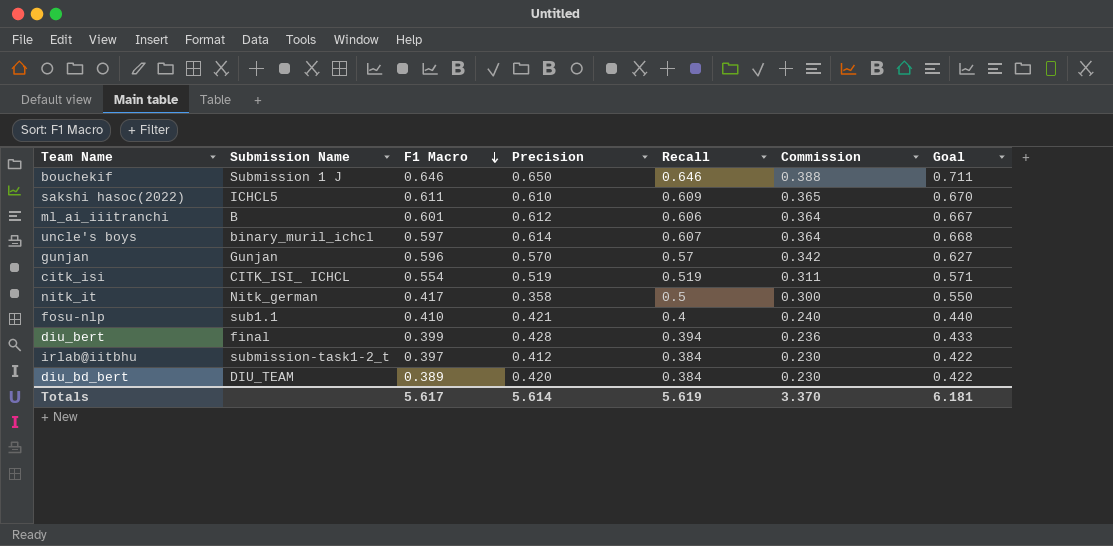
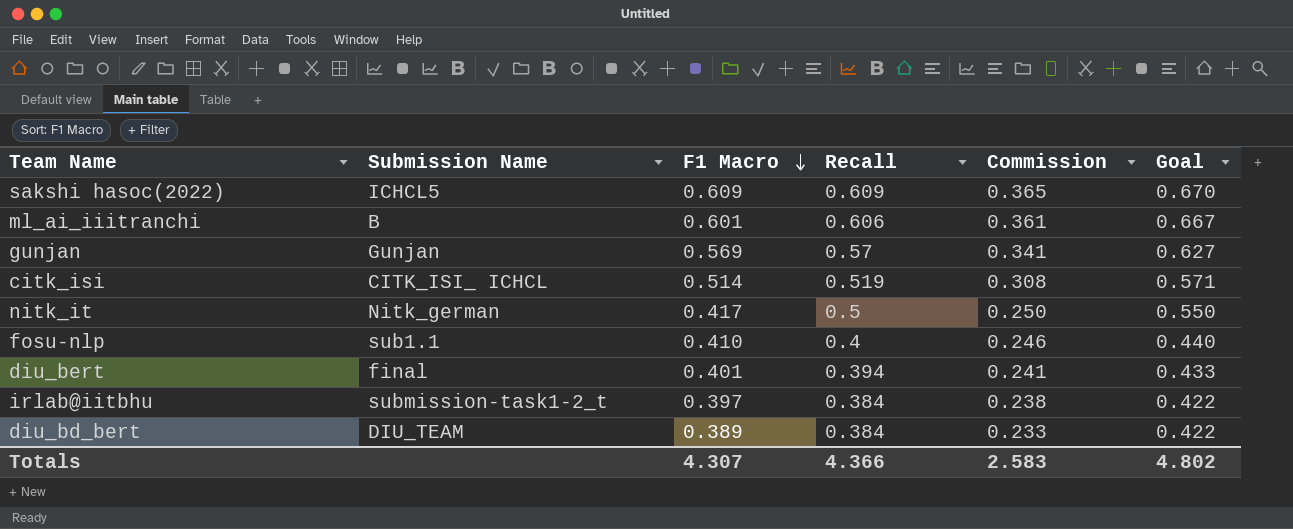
column Precision | position: 4 -> none
column Commission | formula: [Recall] * 0.6 -> [F1 Macro] * 0.6
row bouchekif: Submission 1 J | 0.646 | 0.650 | 0.646 | 0.388 | 0.711 -> none
row uncle's boys: binary_muril_ichcl | 0.597 | 0.614 | 0.607 | 0.364 | 0.668 -> none
sakshi hasoc(2022) | F1 Macro: 0.611 -> 0.609
gunjan | F1 Macro: 0.596 -> 0.569
citk_isi | F1 Macro: 0.554 -> 0.514
diu_bert | F1 Macro: 0.399 -> 0.401
Totals | F1 Macro: 5.617 -> 4.307
Totals | Recall: 5.619 -> 4.366
Totals | Commission: 3.370 -> 2.583
Totals | Goal: 6.181 -> 4.802

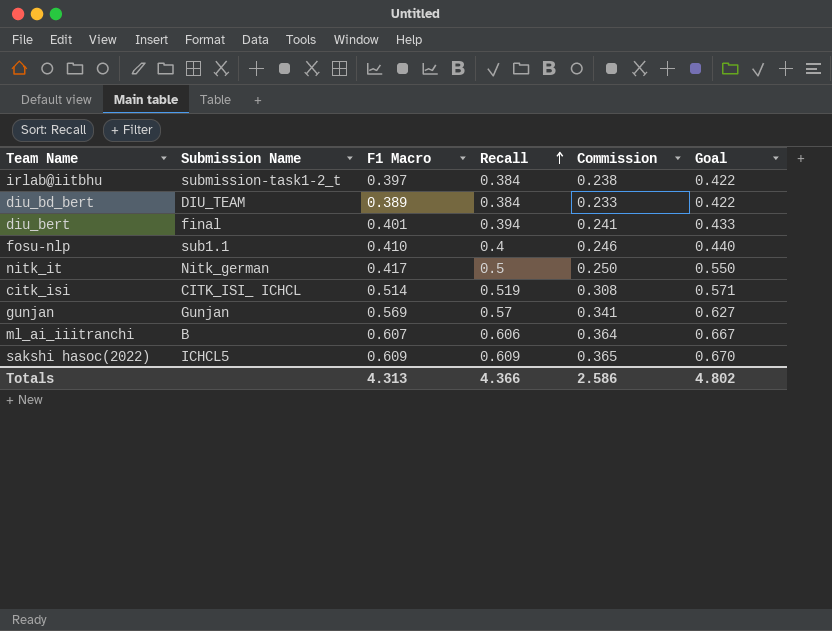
row order: F1 Macro descending -> Recall ascending
ml_ai_iiitranchi | F1 Macro: 0.601 -> 0.607
ml_ai_iiitranchi | Commission: 0.361 -> 0.364
Totals | F1 Macro: 4.307 -> 4.313
Totals | Commission: 2.583 -> 2.586

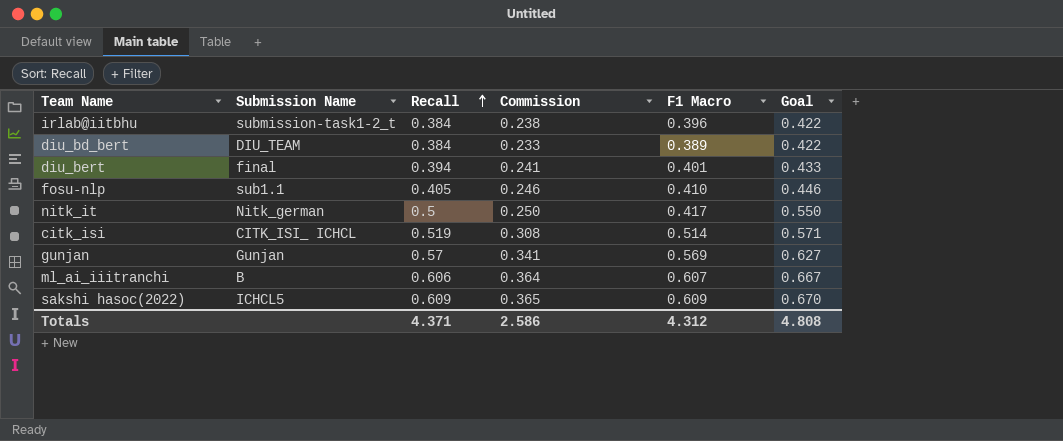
column F1 Macro | position: 3 -> 5
irlab@iitbhu | F1 Macro: 0.397 -> 0.396
fosu-nlp | Recall: 0.4 -> 0.405
fosu-nlp | Goal: 0.440 -> 0.446
Totals | Recall: 4.366 -> 4.371
Totals | F1 Macro: 4.313 -> 4.312
Totals | Goal: 4.802 -> 4.808

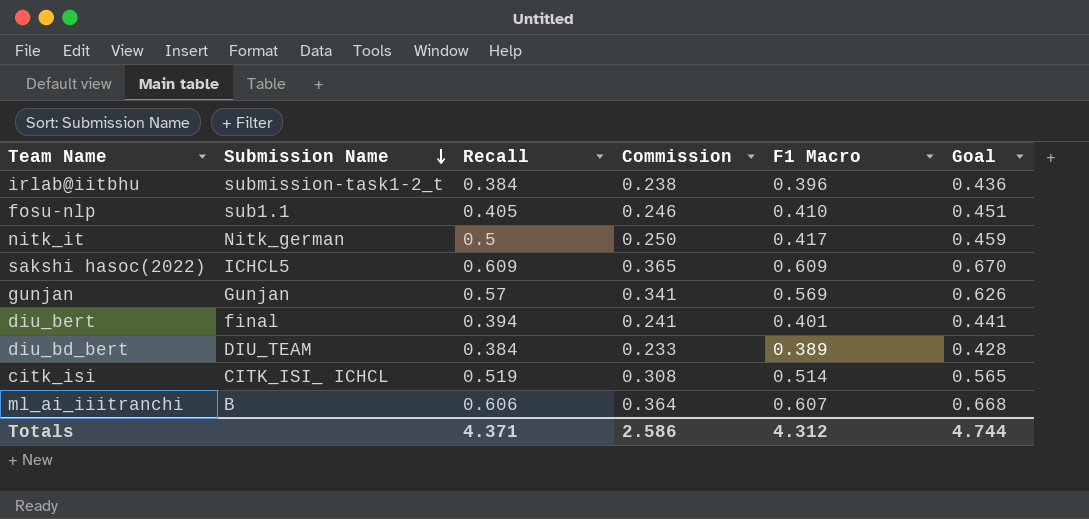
row order: Recall ascending -> Submission Name descending
column Goal | formula: [Recall] * 1.1 -> [F1 Macro] * 1.1
Totals | Goal: 4.808 -> 4.744

